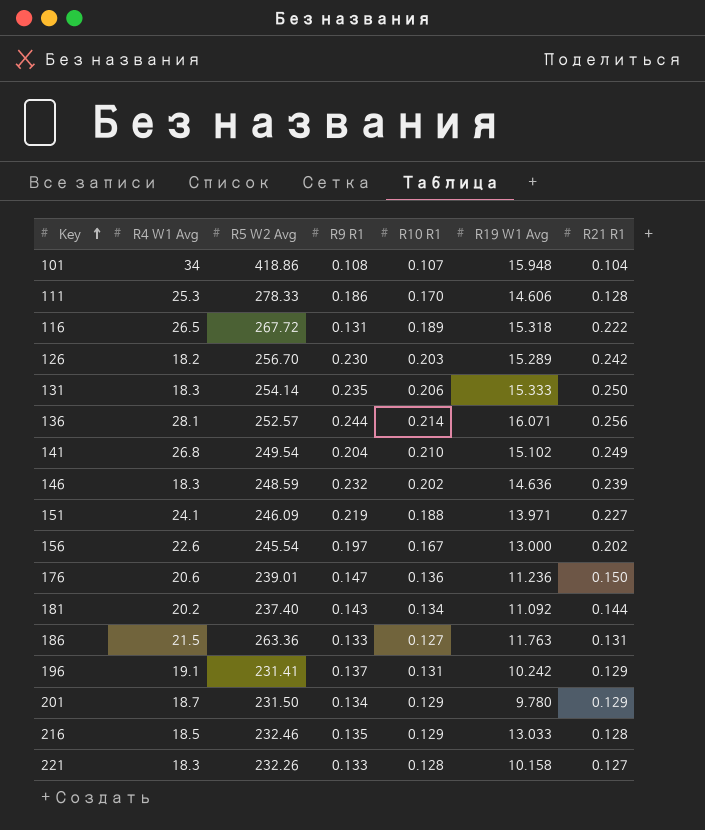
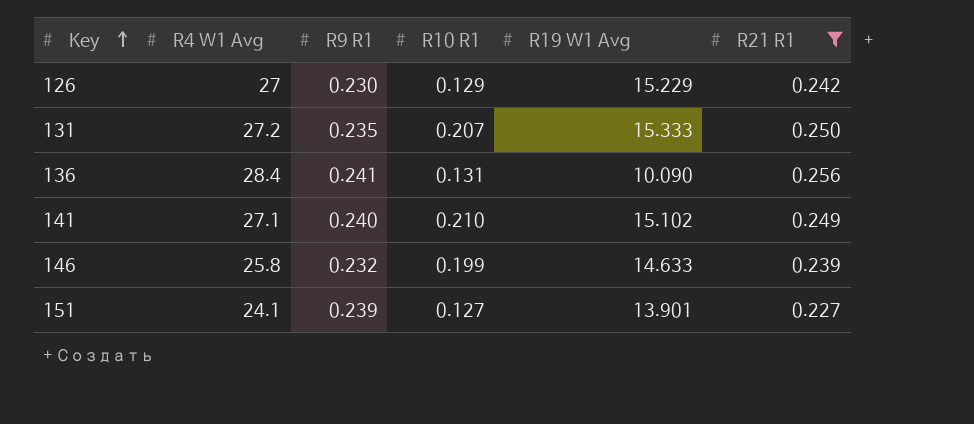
filter: none -> R21 R1 >= 0.227
column R5 W2 Avg | position: 3 -> none
126 | R4 W1 Avg: 18.2 -> 27
126 | R10 R1: 0.203 -> 0.129
126 | R19 W1 Avg: 15.289 -> 15.229
131 | R4 W1 Avg: 18.3 -> 27.2
131 | R10 R1: 0.206 -> 0.207
136 | R4 W1 Avg: 28.1 -> 28.4
136 | R9 R1: 0.244 -> 0.241
136 | R10 R1: 0.214 -> 0.131
136 | R19 W1 Avg: 16.071 -> 10.090
141 | R4 W1 Avg: 26.8 -> 27.1
141 | R9 R1: 0.204 -> 0.240
146 | R4 W1 Avg: 18.3 -> 25.8
146 | R10 R1: 0.202 -> 0.199
146 | R19 W1 Avg: 14.636 -> 14.633
151 | R9 R1: 0.219 -> 0.239
151 | R10 R1: 0.188 -> 0.127
151 | R19 W1 Avg: 13.971 -> 13.901

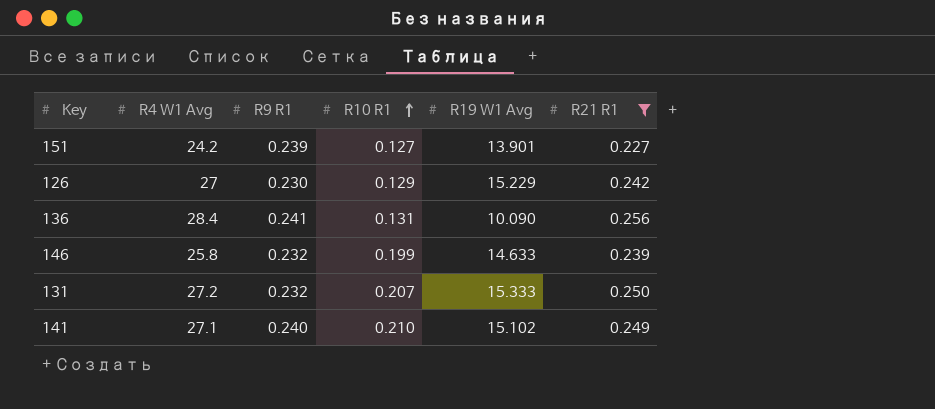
row order: Key ascending -> R10 R1 ascending
151 | R4 W1 Avg: 24.1 -> 24.2
131 | R9 R1: 0.235 -> 0.232

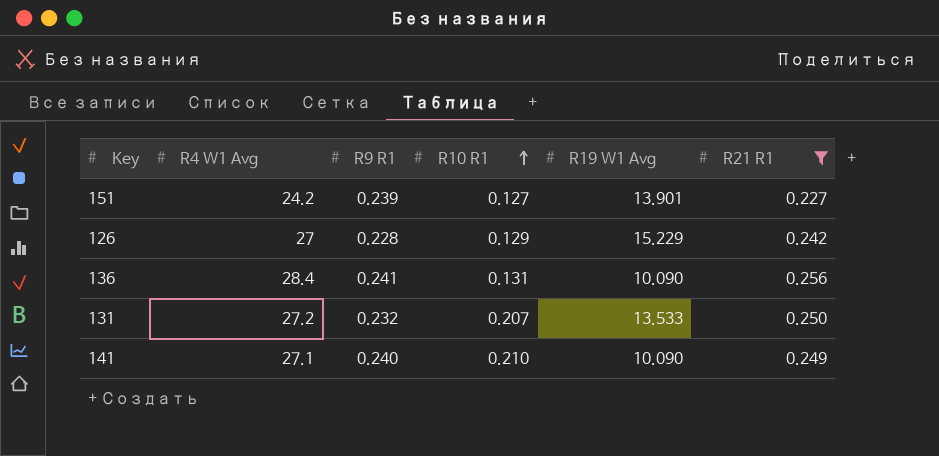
row 146: 25.8 | 0.232 | 0.199 | 14.633 | 0.239 -> none
126 | R9 R1: 0.230 -> 0.228
131 | R19 W1 Avg: 15.333 -> 13.533
141 | R19 W1 Avg: 15.102 -> 10.090

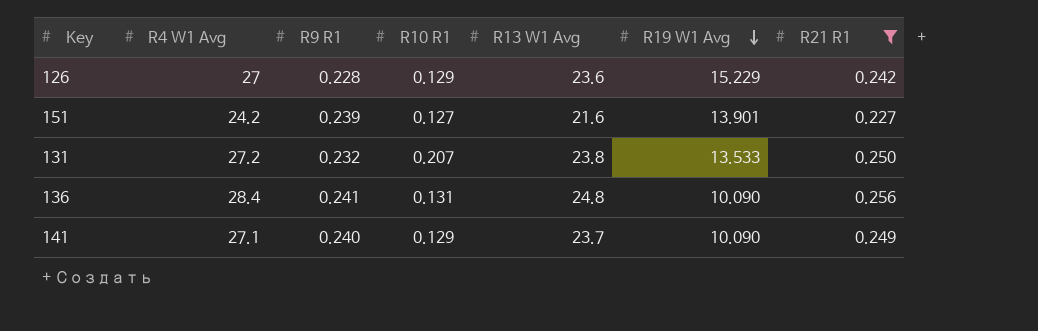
row order: R10 R1 ascending -> R19 W1 Avg descending
column R13 W1 Avg | position: none -> 5
141 | R10 R1: 0.210 -> 0.129

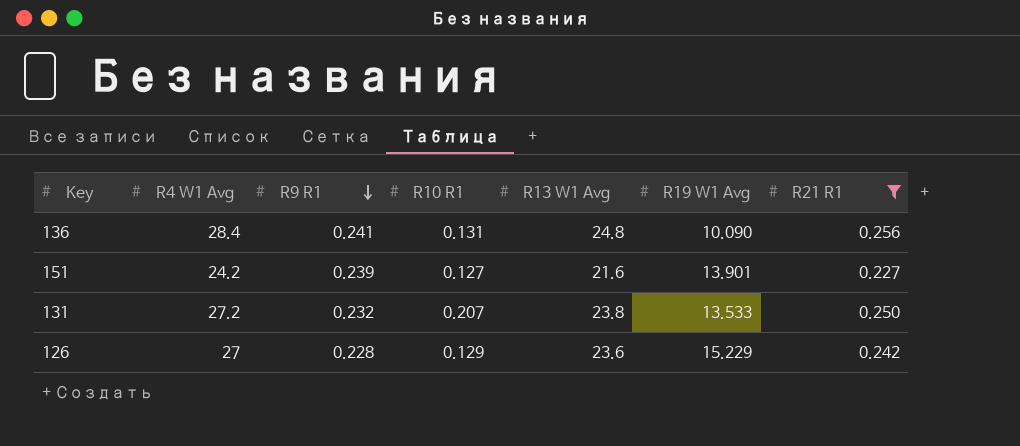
row order: R19 W1 Avg descending -> R9 R1 descending
row 141: 27.1 | 0.240 | 0.129 | 23.7 | 10.090 | 0.249 -> none

